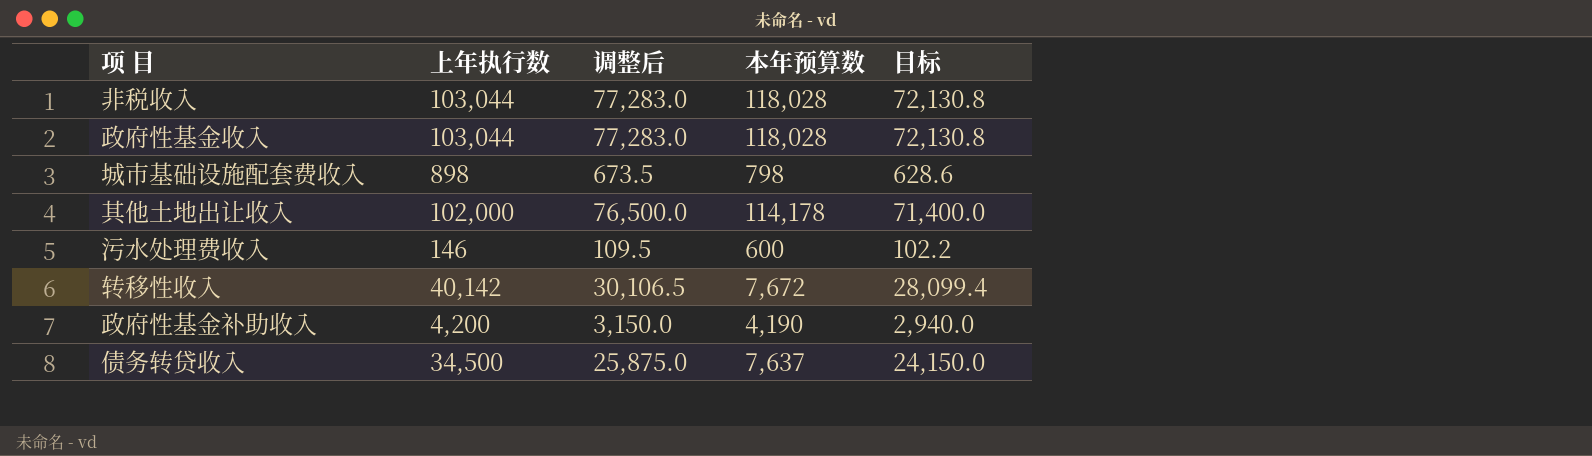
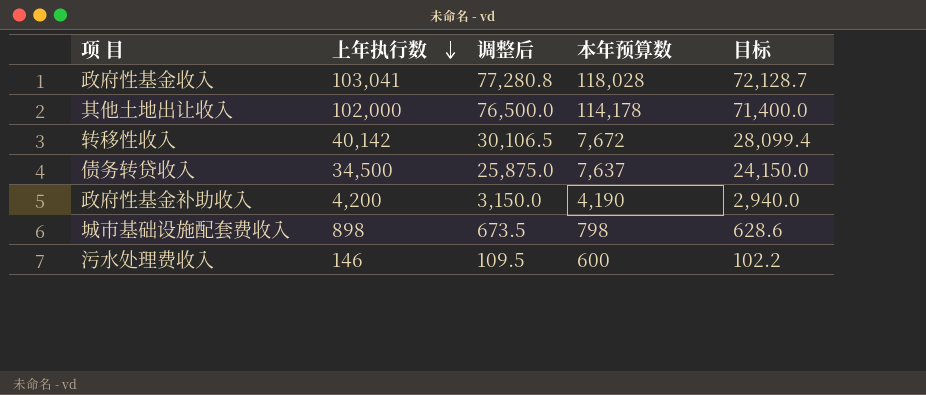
row order: none -> 上年执行数 descending
row 非税收入: 103,044 | 77,283.0 | 118,028 | 72,130.8 -> none
政府性基金收入 | 上年执行数: 103,044 -> 103,041
政府性基金收入 | 调整后: 77,283.0 -> 77,280.8
政府性基金收入 | 目标: 72,130.8 -> 72,128.7

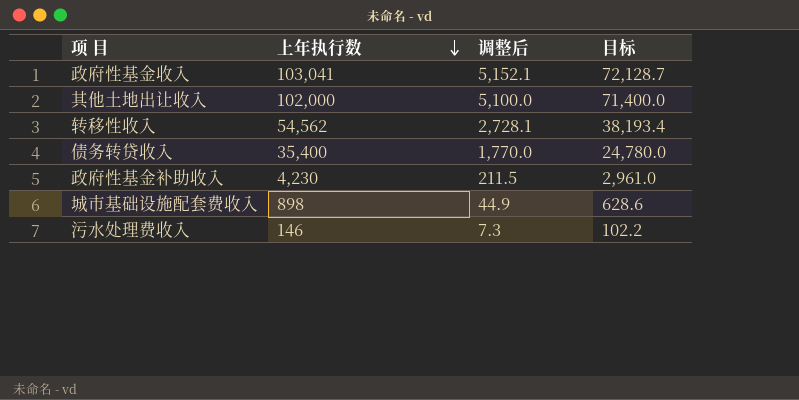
column 本年预算数 | position: 4 -> none
column 调整后 | formula: [上年执行数] * 0.75 -> [上年执行数] * 0.05
转移性收入 | 上年执行数: 40,142 -> 54,562
转移性收入 | 目标: 28,099.4 -> 38,193.4
债务转贷收入 | 上年执行数: 34,500 -> 35,400
债务转贷收入 | 目标: 24,150.0 -> 24,780.0
政府性基金补助收入 | 上年执行数: 4,200 -> 4,230
政府性基金补助收入 | 目标: 2,940.0 -> 2,961.0

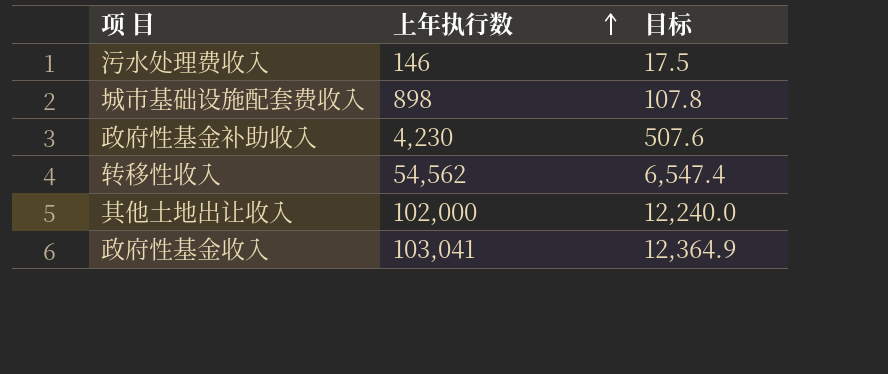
row order: 上年执行数 descending -> 上年执行数 ascending
column 调整后 | formula: [上年执行数] * 0.05 -> none
column 目标 | formula: [上年执行数] * 0.7 -> [上年执行数] * 0.12
row 债务转贷收入: 35,400 | 1,770.0 | 24,780.0 -> none

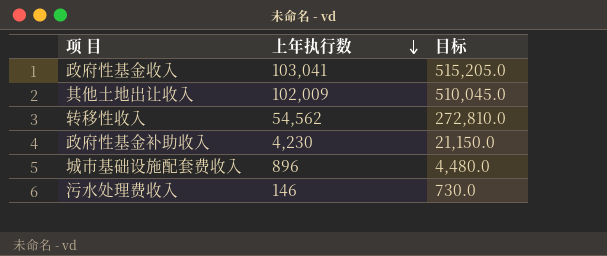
row order: 上年执行数 ascending -> 上年执行数 descending
column 目标 | formula: [上年执行数] * 0.12 -> [上年执行数] * 5
其他土地出让收入 | 上年执行数: 102,000 -> 102,009
城市基础设施配套费收入 | 上年执行数: 898 -> 896

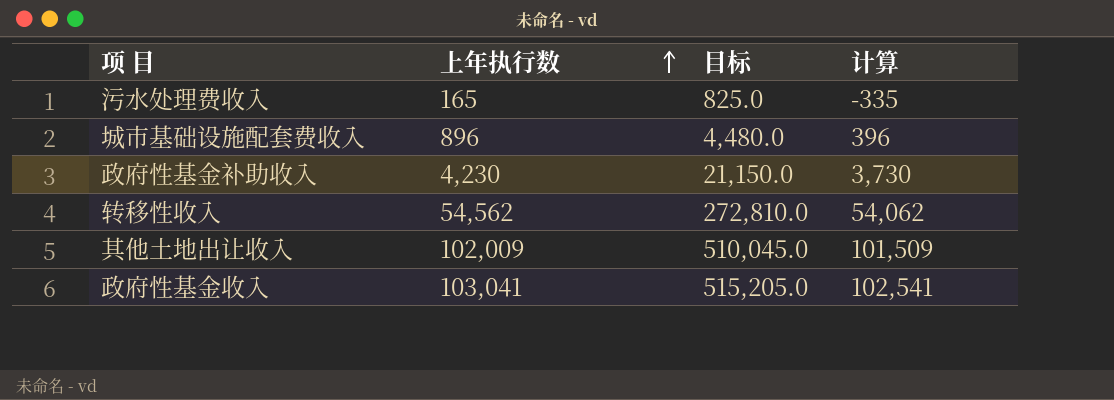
row order: 上年执行数 descending -> 上年执行数 ascending
column 计算 | formula: none -> [上年执行数] - 500
污水处理费收入 | 上年执行数: 146 -> 165
污水处理费收入 | 目标: 730.0 -> 825.0

